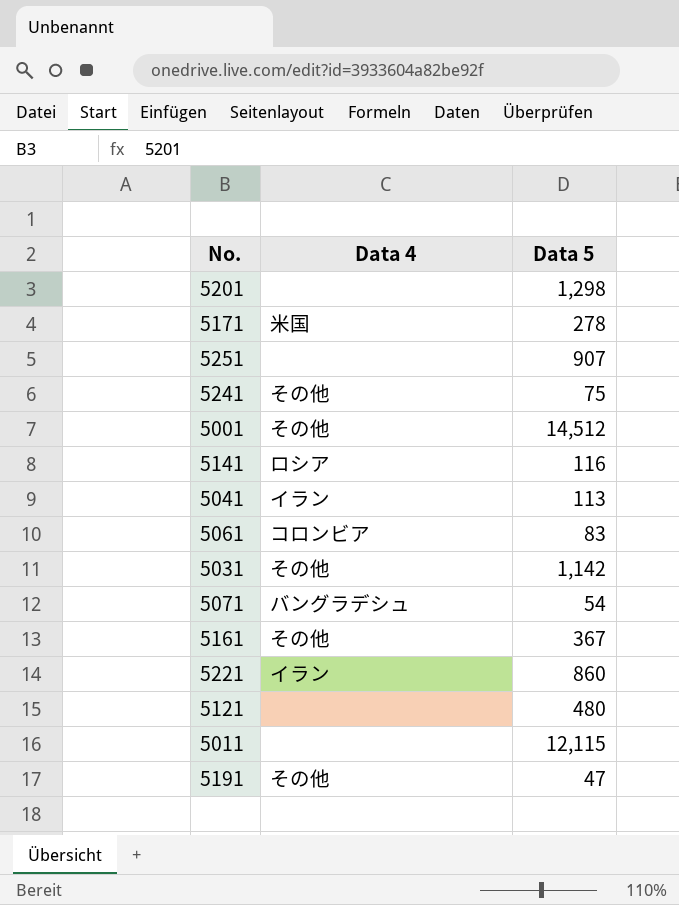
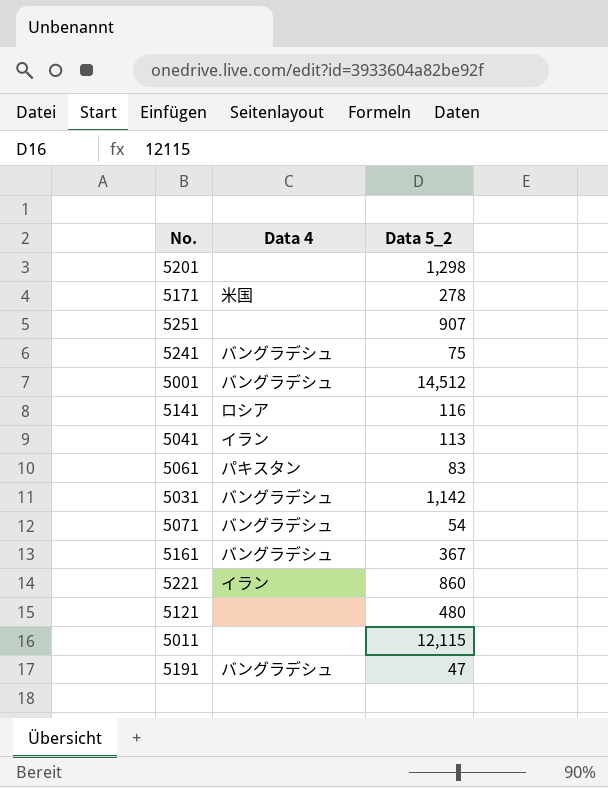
column name: Data 5 -> Data 5_2
5241 | Data 4: その他 -> バングラデシュ
5001 | Data 4: その他 -> バングラデシュ
5061 | Data 4: コロンビア -> パキスタン
5031 | Data 4: その他 -> バングラデシュ
5161 | Data 4: その他 -> バングラデシュ
5191 | Data 4: その他 -> バングラデシュ

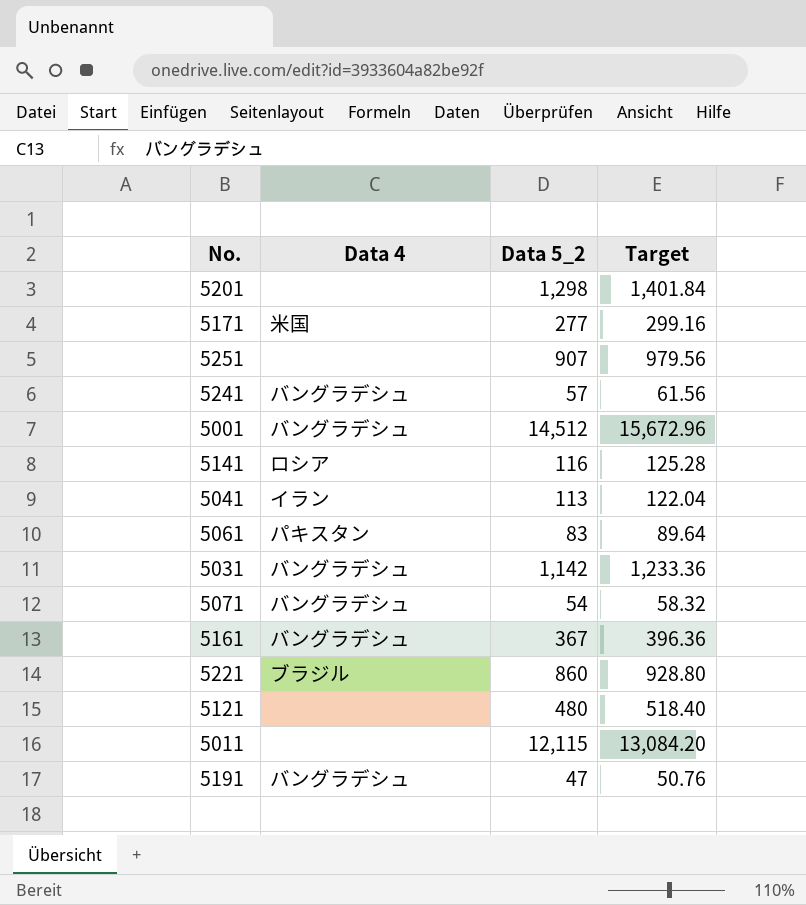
column Target | formula: none -> [Data 5_2] * 1.08
5171 | Data 5_2: 278 -> 277
5241 | Data 5_2: 75 -> 57
5221 | Data 4: イラン -> ブラジル

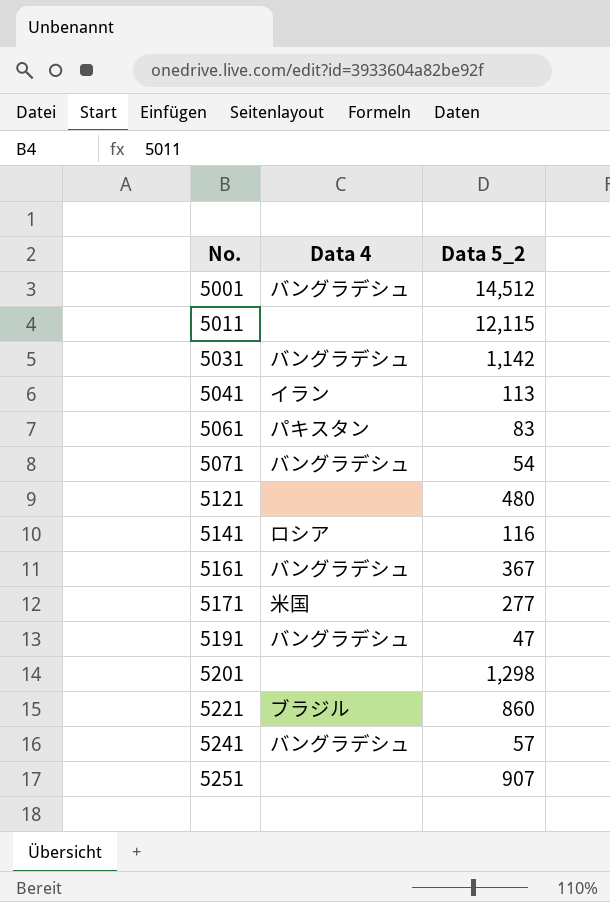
row order: none -> No. ascending
column Target | formula: [Data 5_2] * 1.08 -> none

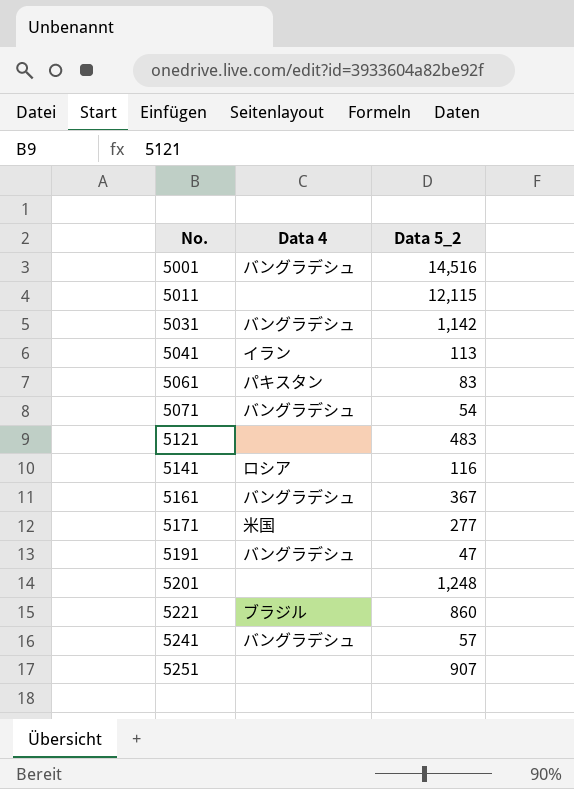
5001 | Data 5_2: 14,512 -> 14,516
5121 | Data 5_2: 480 -> 483
5201 | Data 5_2: 1,298 -> 1,248

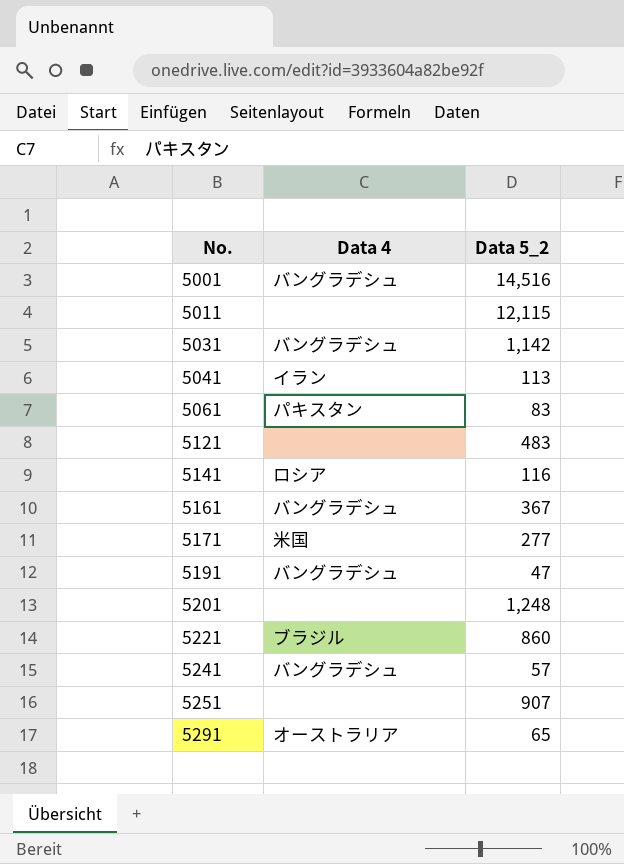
row 5071: バングラデシュ | 54 -> none
row 5291: none -> オーストラリア | 65

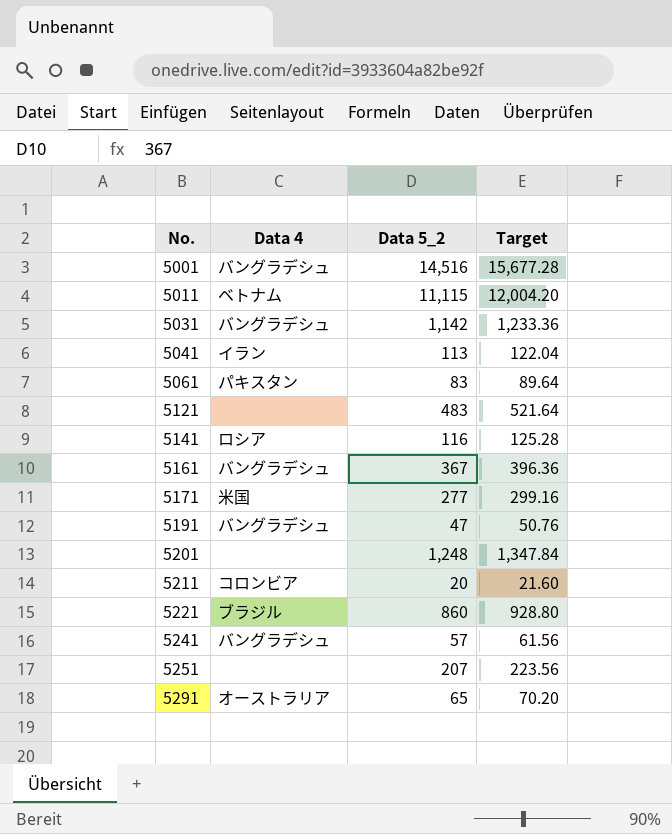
column Target | formula: none -> [Data 5_2] * 1.08
5011 | Data 4: none -> ベトナム
5011 | Data 5_2: 12,115 -> 11,115
row 5211: none -> コロンビア | 20 | 21.60
5251 | Data 5_2: 907 -> 207

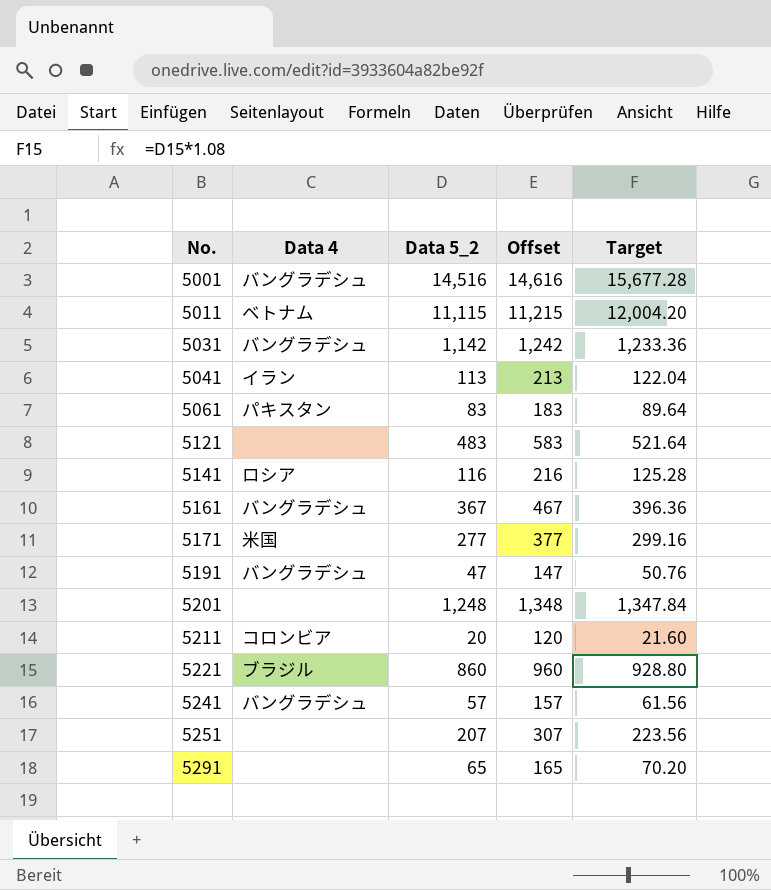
column Offset | formula: none -> [Data 5_2] + 100
5291 | Data 4: オーストラリア -> none

